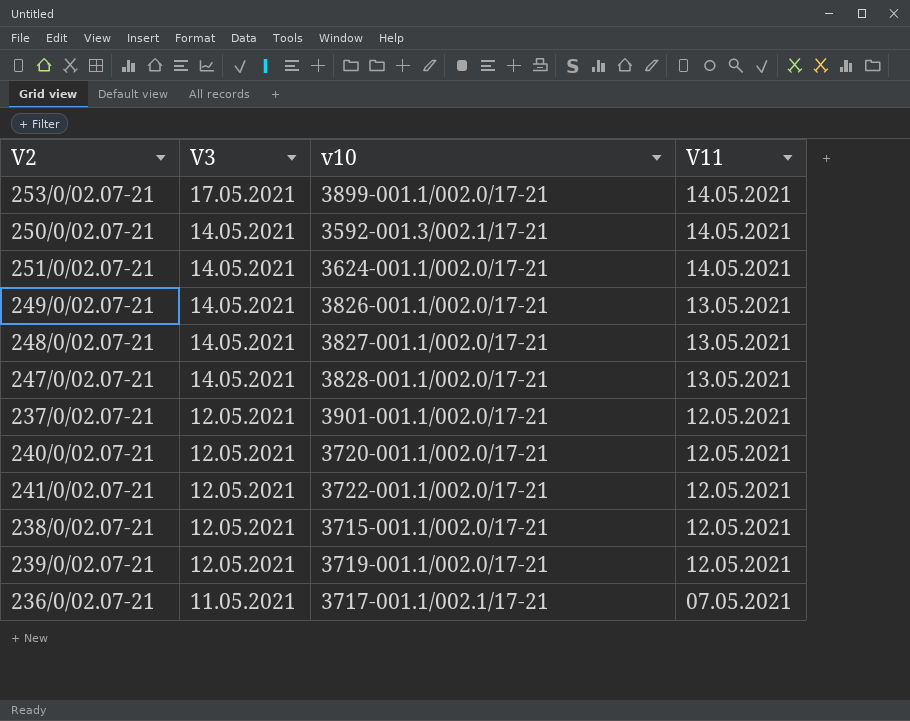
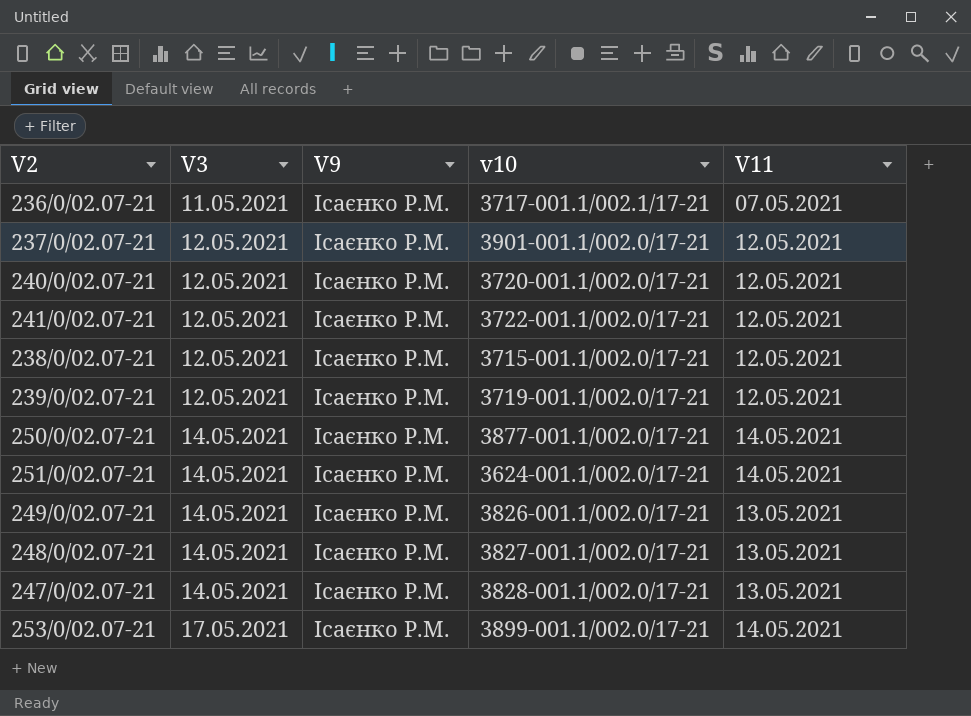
row order: V3 descending -> V3 ascending
column V9 | position: none -> 3
250/0/02.07-21 | v10: 3592-001.3/002.1/17-21 -> 3877-001.1/002.0/17-21

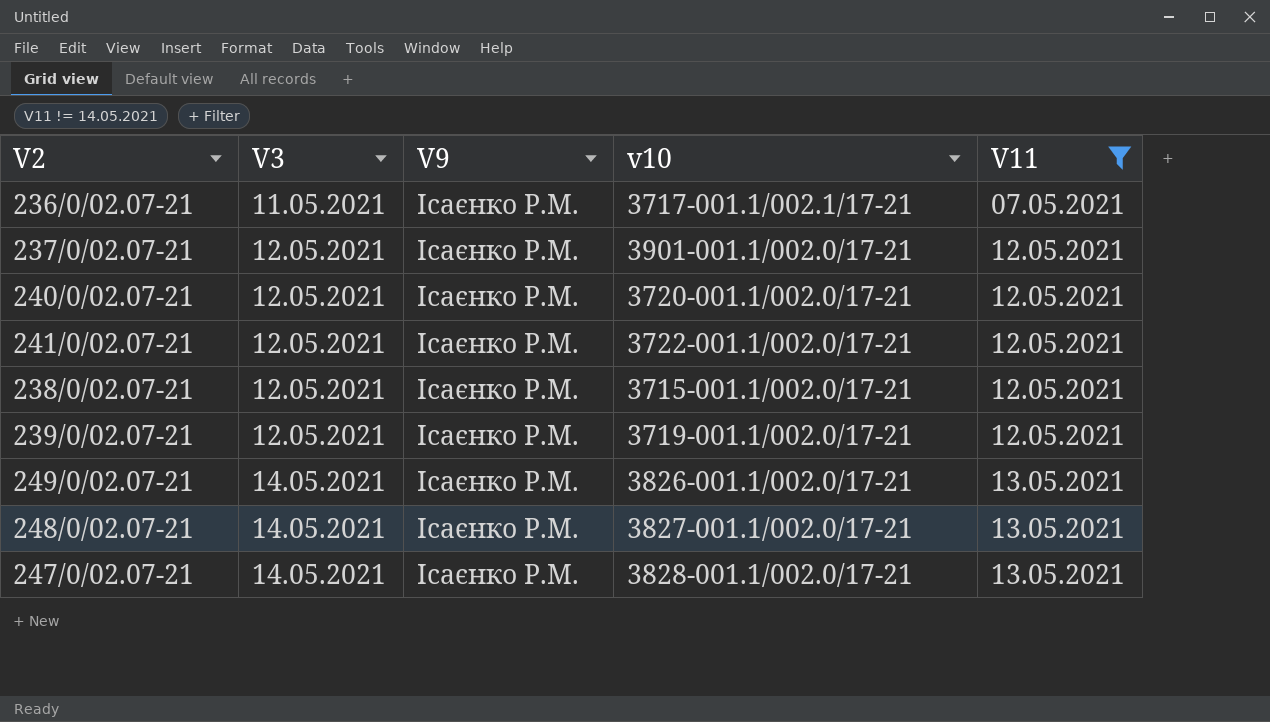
filter: none -> V11 != 14.05.2021

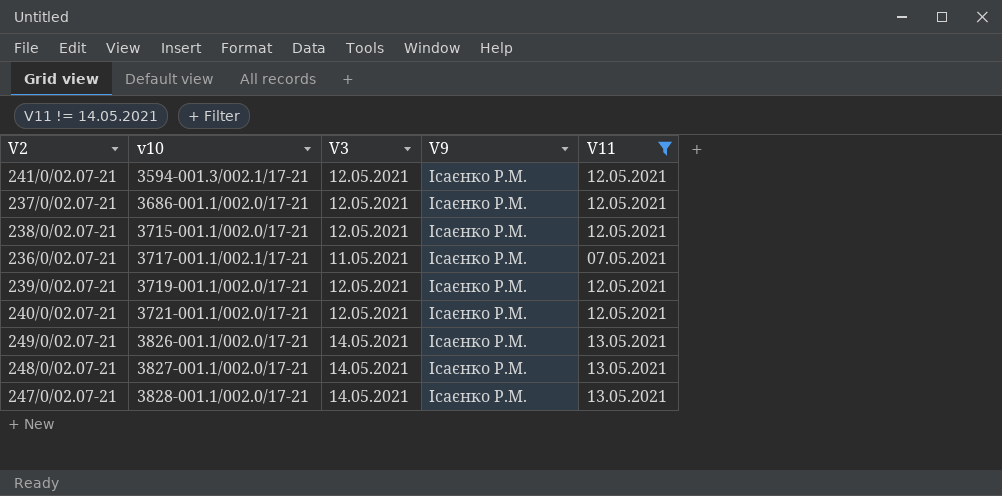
row order: V3 ascending -> v10 ascending
column v10 | position: 4 -> 2
241/0/02.07-21 | v10: 3722-001.1/002.0/17-21 -> 3594-001.3/002.1/17-21
237/0/02.07-21 | v10: 3901-001.1/002.0/17-21 -> 3686-001.1/002.0/17-21
240/0/02.07-21 | v10: 3720-001.1/002.0/17-21 -> 3721-001.1/002.0/17-21

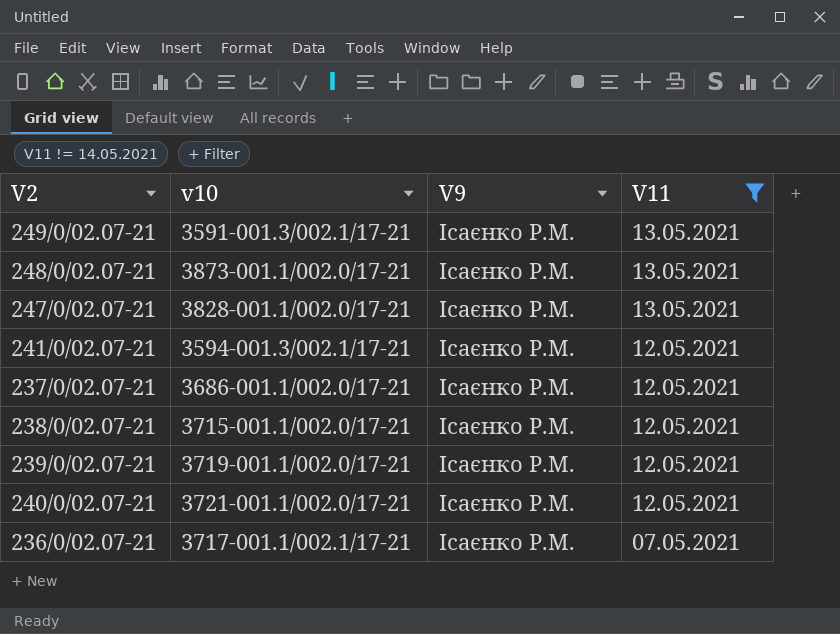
row order: v10 ascending -> V11 descending
column V3 | position: 3 -> none
249/0/02.07-21 | v10: 3826-001.1/002.0/17-21 -> 3591-001.3/002.1/17-21
248/0/02.07-21 | v10: 3827-001.1/002.0/17-21 -> 3873-001.1/002.0/17-21

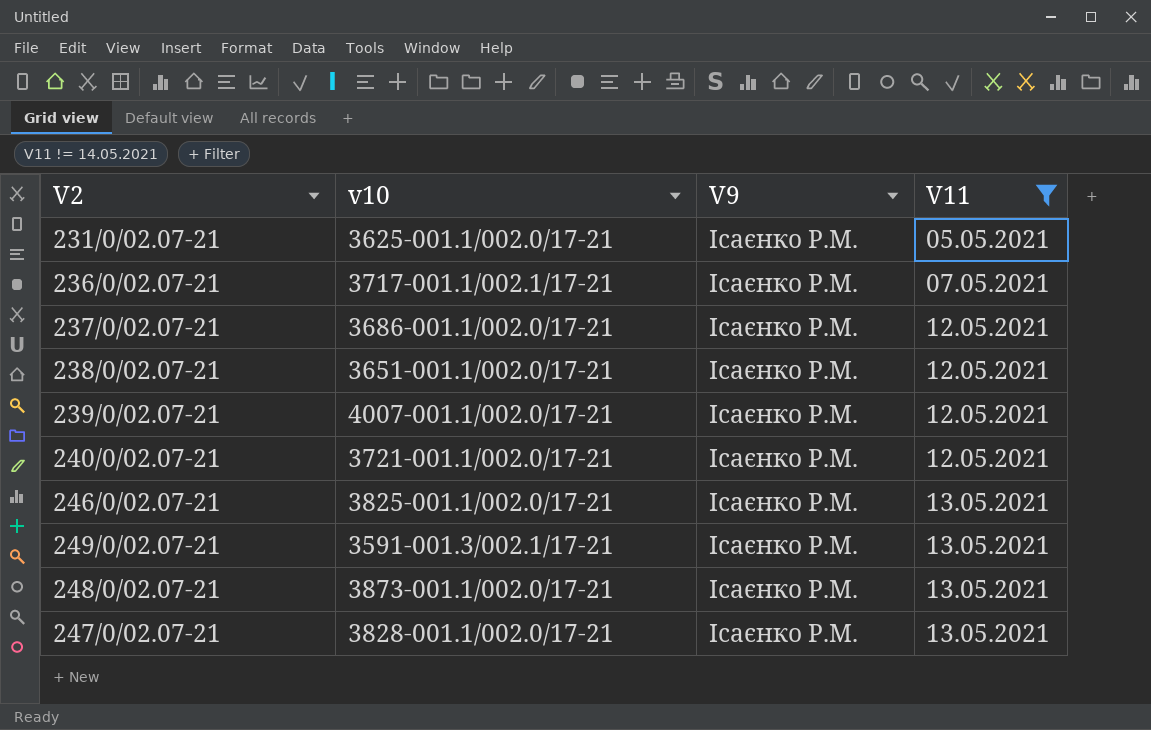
row order: V11 descending -> V11 ascending
row 241/0/02.07-21: 3594-001.3/002.1/17-21 | Ісаєнко Р.М. | 12.05.2021 -> none
row 231/0/02.07-21: none -> 3625-001.1/002.0/17-21 | Ісаєнко Р.М. | 05.05.2021
238/0/02.07-21 | v10: 3715-001.1/002.0/17-21 -> 3651-001.1/002.0/17-21
239/0/02.07-21 | v10: 3719-001.1/002.0/17-21 -> 4007-001.1/002.0/17-21
row 246/0/02.07-21: none -> 3825-001.1/002.0/17-21 | Ісаєнко Р.М. | 13.05.2021

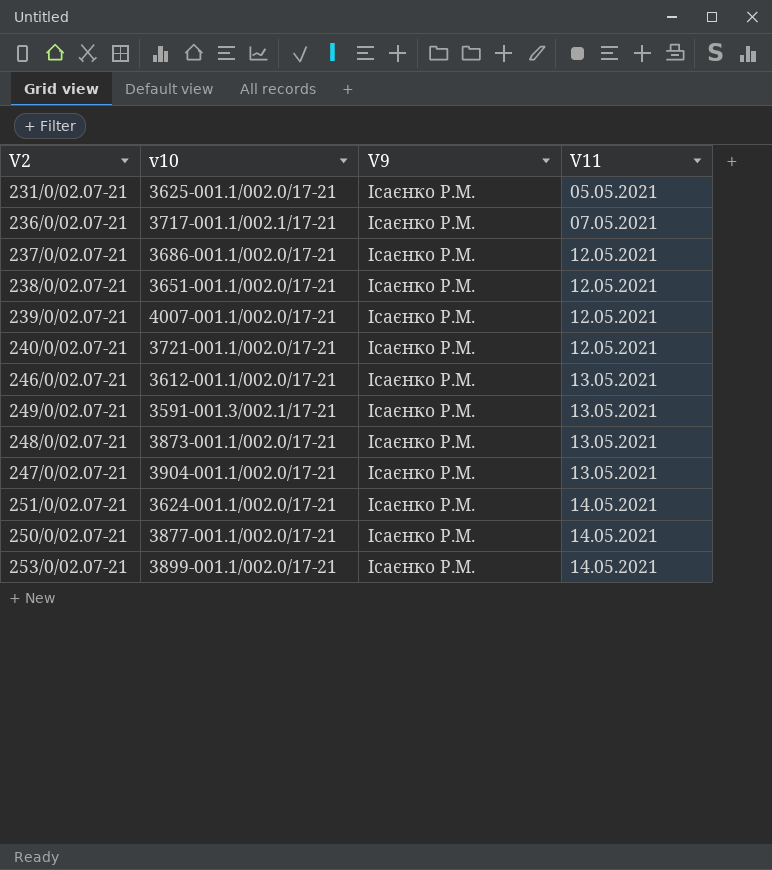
filter: V11 != 14.05.2021 -> none
246/0/02.07-21 | v10: 3825-001.1/002.0/17-21 -> 3612-001.1/002.0/17-21
247/0/02.07-21 | v10: 3828-001.1/002.0/17-21 -> 3904-001.1/002.0/17-21

